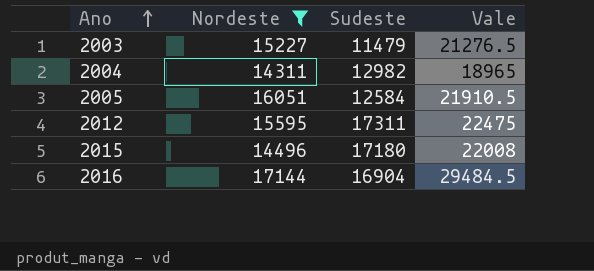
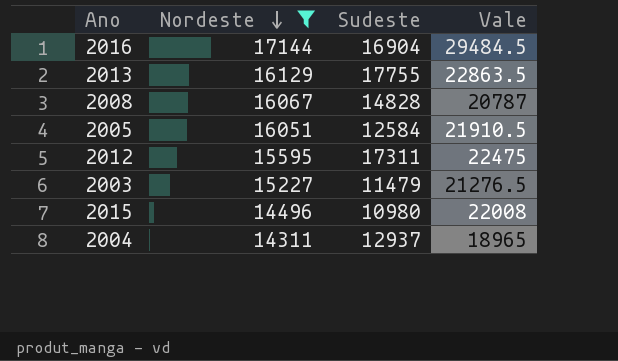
row order: Ano ascending -> Nordeste descending
row 2013: none -> 16129 | 17755 | 22863.5
row 2008: none -> 16067 | 14828 | 20787
2015 | Sudeste: 17180 -> 10980
2004 | Sudeste: 12982 -> 12937

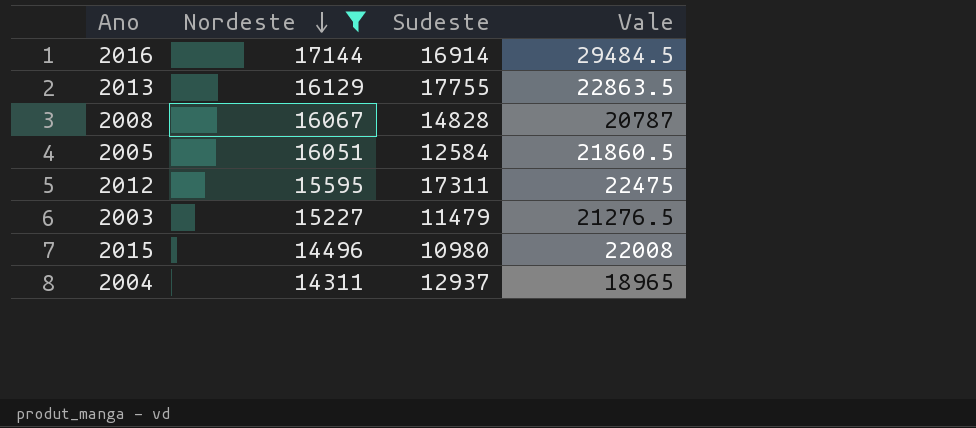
2016 | Sudeste: 16904 -> 16914
2005 | Vale: 21910.5 -> 21860.5

